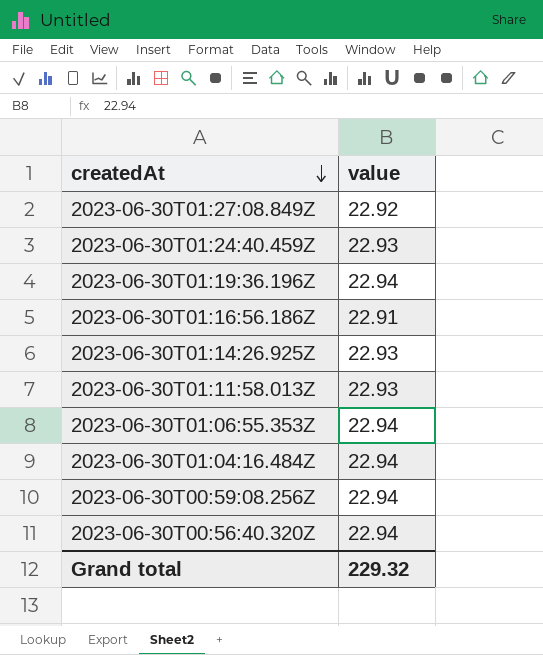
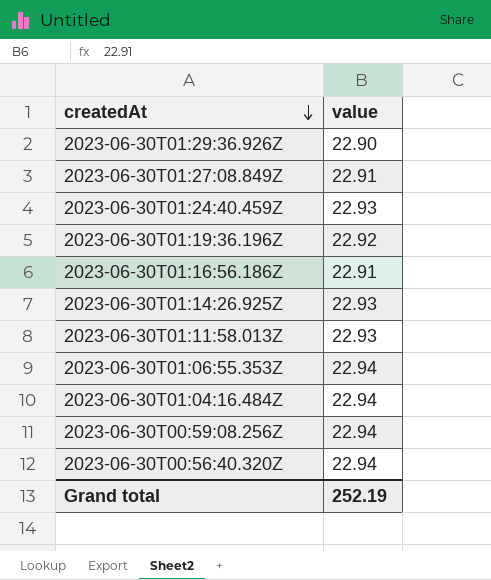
row 2023-06-30T01:29:36.926Z: none -> 22.90
2023-06-30T01:27:08.849Z | value: 22.92 -> 22.91
2023-06-30T01:19:36.196Z | value: 22.94 -> 22.92
Grand total | value: 229.32 -> 252.19

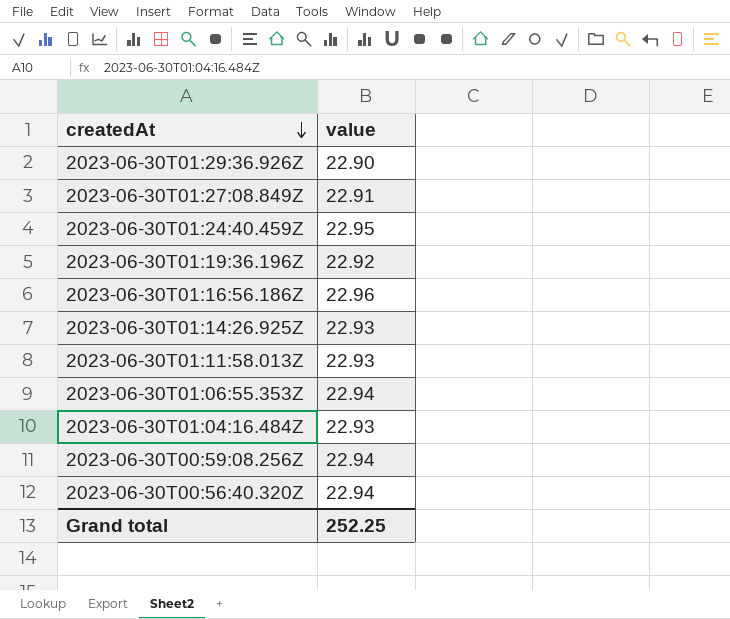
2023-06-30T01:24:40.459Z | value: 22.93 -> 22.95
2023-06-30T01:16:56.186Z | value: 22.91 -> 22.96
2023-06-30T01:04:16.484Z | value: 22.94 -> 22.93
Grand total | value: 252.19 -> 252.25

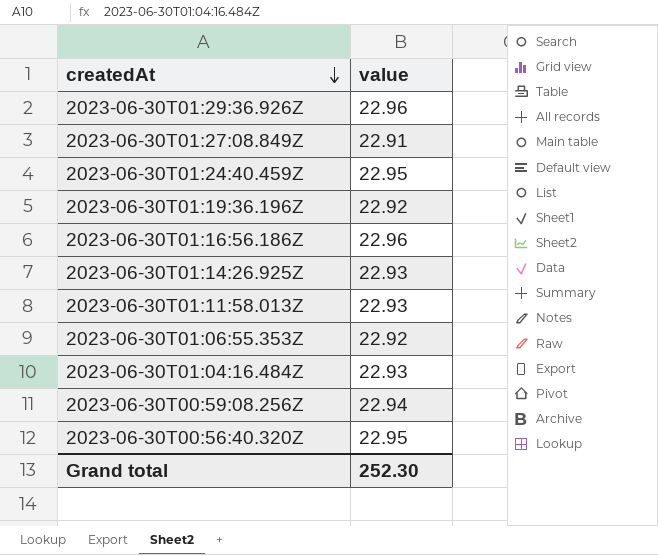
2023-06-30T01:29:36.926Z | value: 22.90 -> 22.96
2023-06-30T01:06:55.353Z | value: 22.94 -> 22.92
2023-06-30T00:56:40.320Z | value: 22.94 -> 22.95
Grand total | value: 252.25 -> 252.30

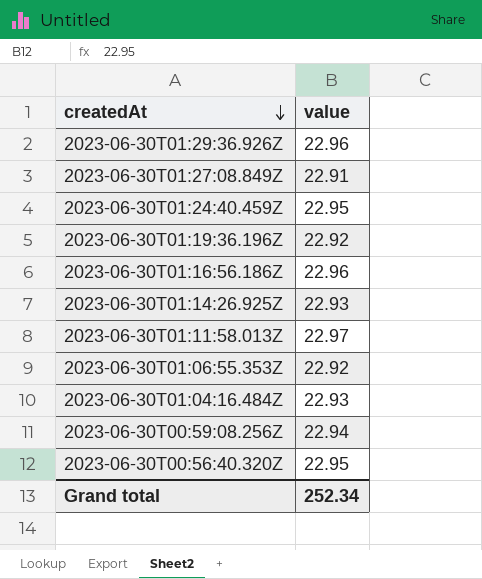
2023-06-30T01:11:58.013Z | value: 22.93 -> 22.97
Grand total | value: 252.30 -> 252.34

